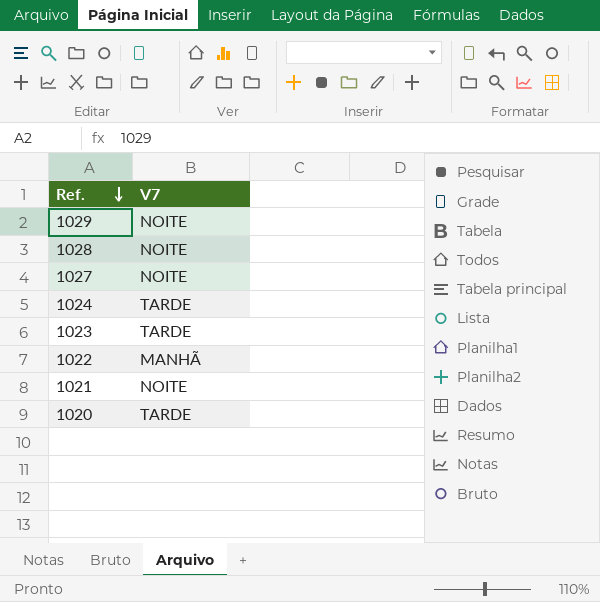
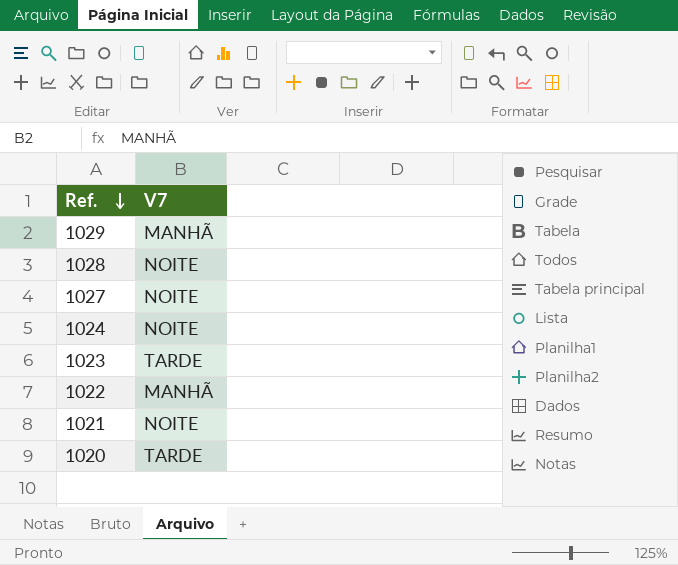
1029 | V7: NOITE -> MANHÃ
1024 | V7: TARDE -> NOITE

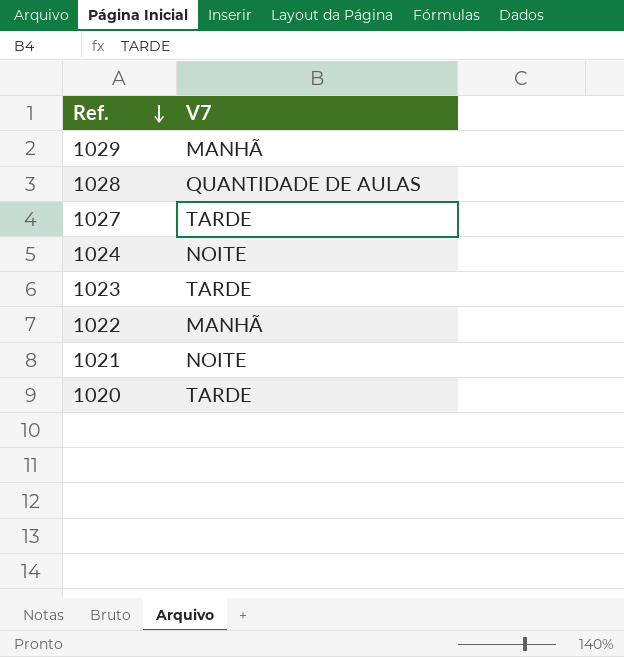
1028 | V7: NOITE -> QUANTIDADE DE AULAS
1027 | V7: NOITE -> TARDE

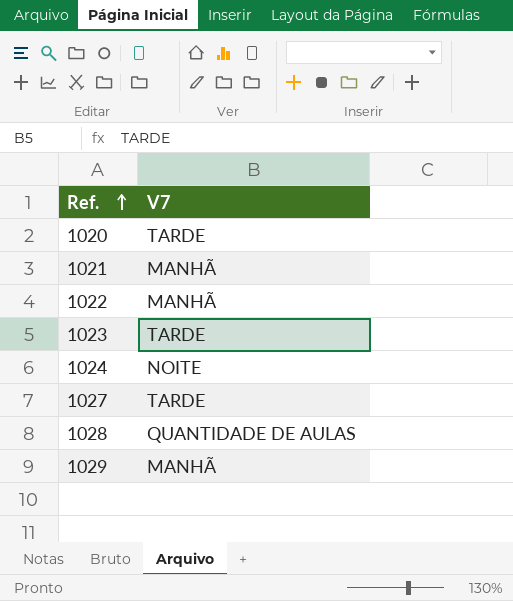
row order: Ref. descending -> Ref. ascending
1021 | V7: NOITE -> MANHÃ

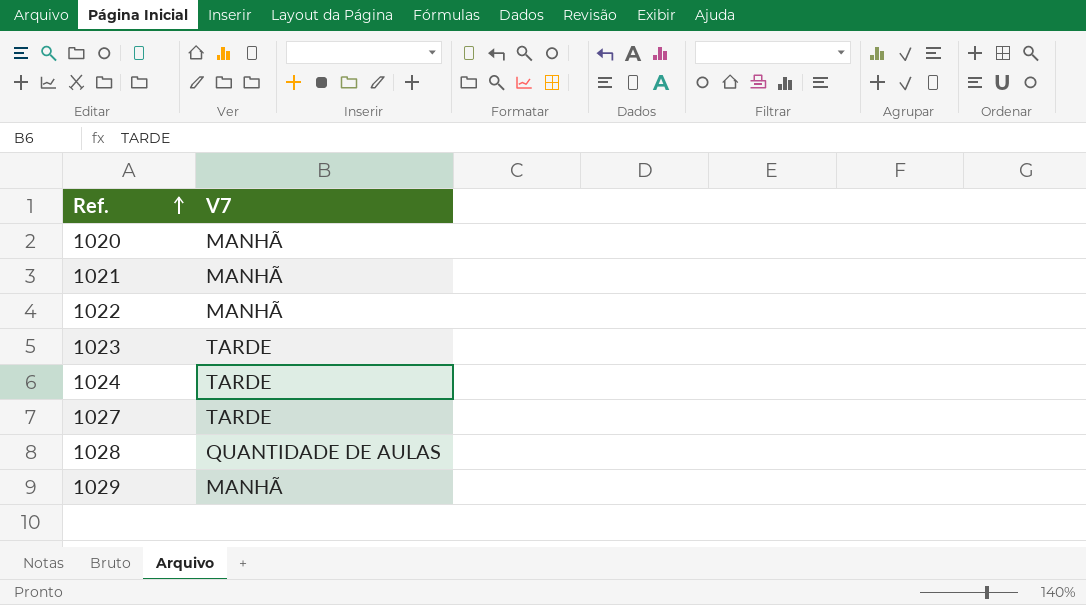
1020 | V7: TARDE -> MANHÃ
1024 | V7: NOITE -> TARDE

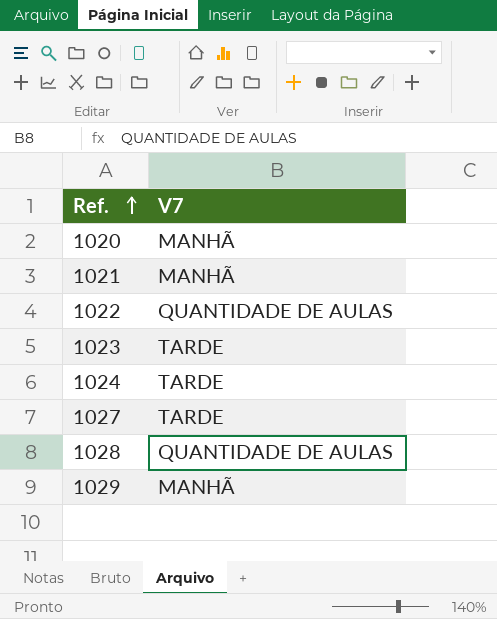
1022 | V7: MANHÃ -> QUANTIDADE DE AULAS

